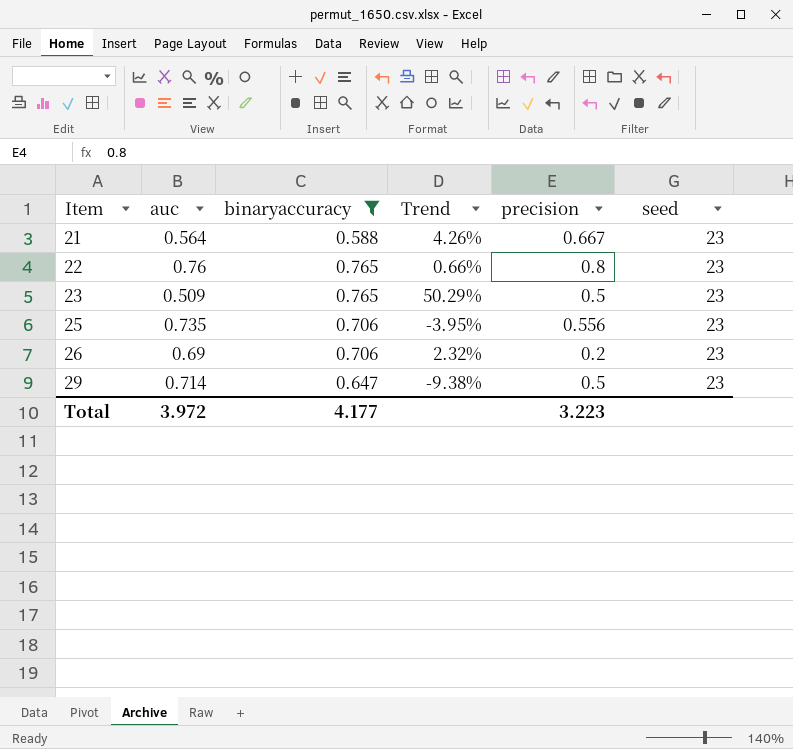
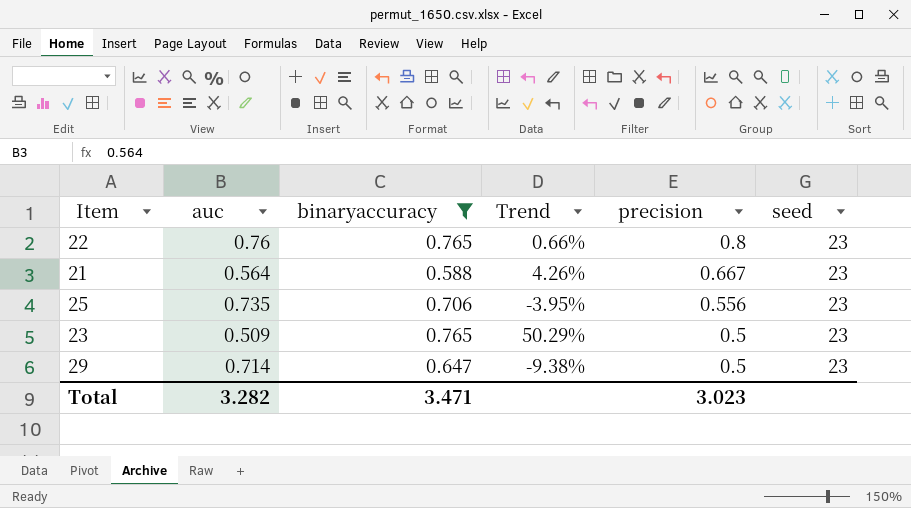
row order: Item ascending -> precision descending
row 26: 0.69 | 0.706 | 2.32% | 0.2 | 23 -> none
Total | auc: 3.972 -> 3.282
Total | binaryaccuracy: 4.177 -> 3.471
Total | precision: 3.223 -> 3.023

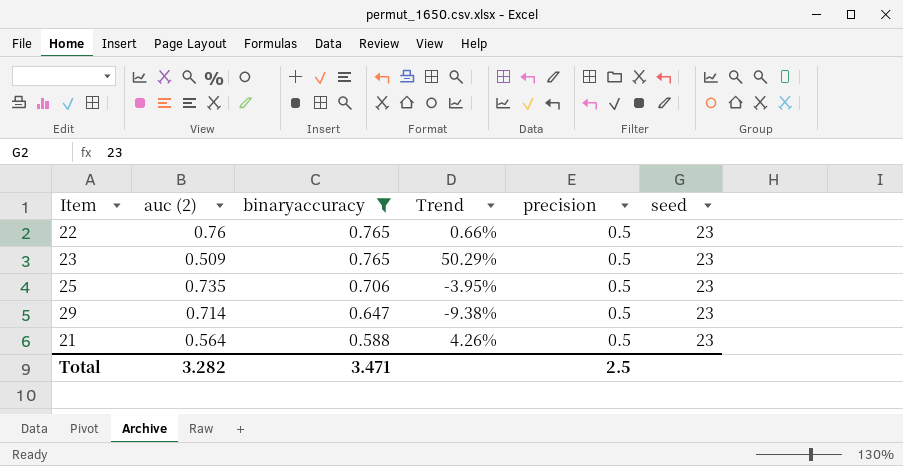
row order: precision descending -> binaryaccuracy descending
column name: auc -> auc (2)
22 | precision: 0.8 -> 0.5
25 | precision: 0.556 -> 0.5
21 | precision: 0.667 -> 0.5
Total | precision: 3.023 -> 2.5

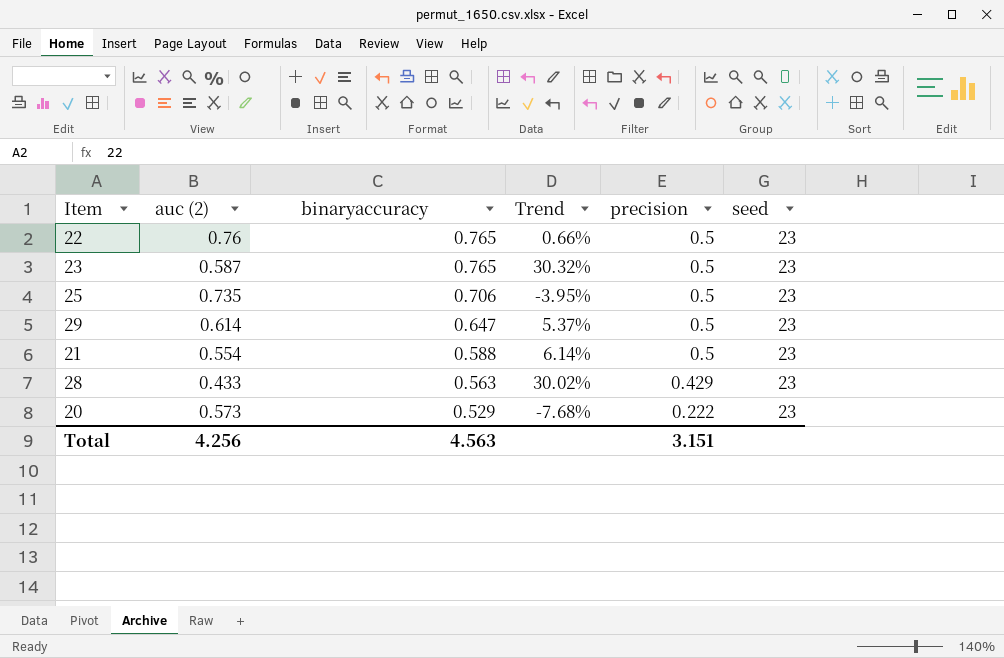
filter: binaryaccuracy >= 0.588 -> none
23 | auc (2): 0.509 -> 0.587
23 | Trend: 50.29% -> 30.32%
29 | auc (2): 0.714 -> 0.614
29 | Trend: -9.38% -> 5.37%
21 | auc (2): 0.564 -> 0.554
21 | Trend: 4.26% -> 6.14%
Total | auc (2): 3.282 -> 4.256
Total | binaryaccuracy: 3.471 -> 4.563
Total | precision: 2.5 -> 3.151

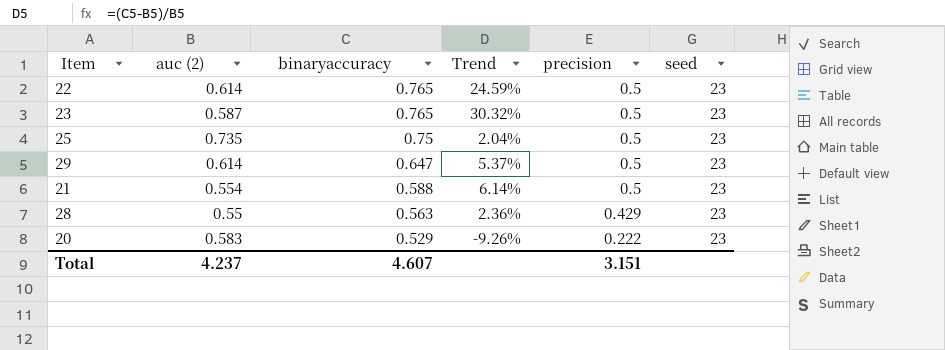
22 | auc (2): 0.76 -> 0.614
22 | Trend: 0.66% -> 24.59%
25 | binaryaccuracy: 0.706 -> 0.75
25 | Trend: -3.95% -> 2.04%
28 | auc (2): 0.433 -> 0.55
28 | Trend: 30.02% -> 2.36%
20 | auc (2): 0.573 -> 0.583
20 | Trend: -7.68% -> -9.26%
Total | auc (2): 4.256 -> 4.237
Total | binaryaccuracy: 4.563 -> 4.607

